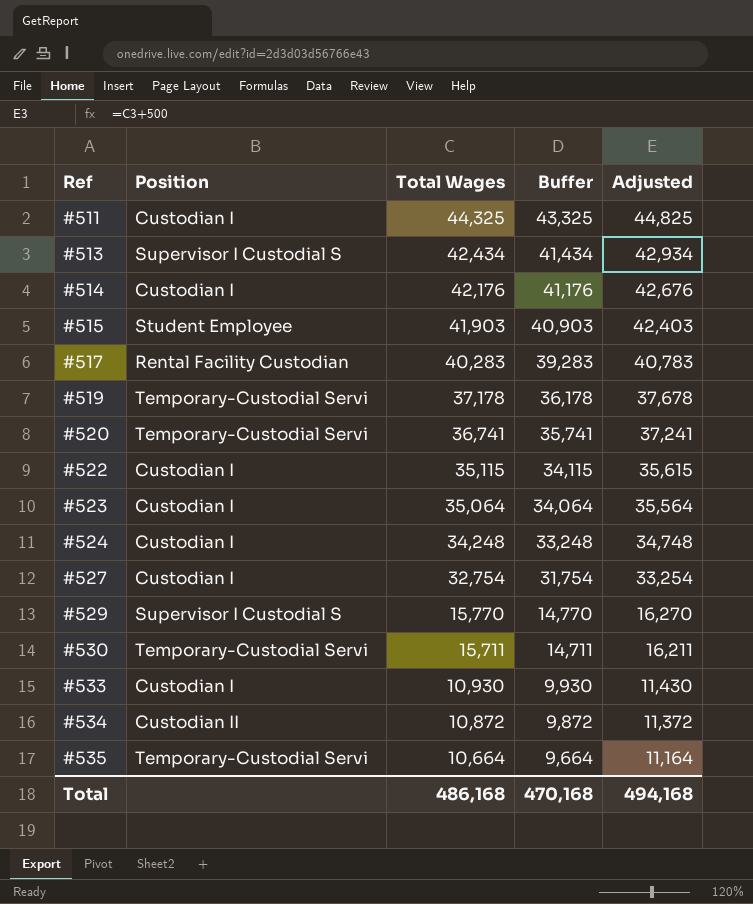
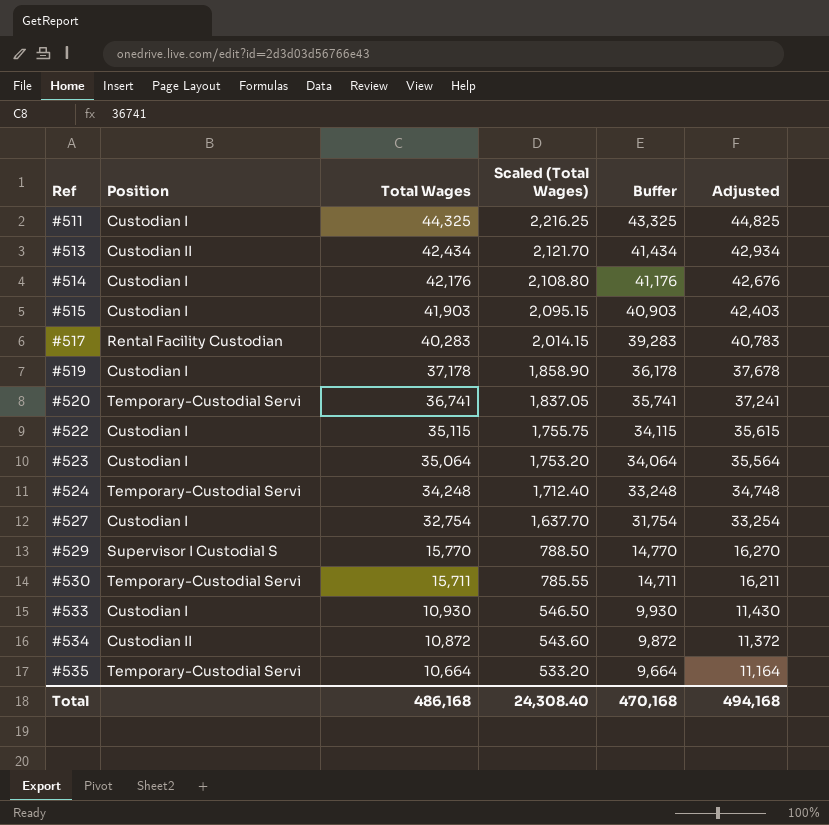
column Scaled (Total Wages) | formula: none -> [Total Wages] * 0.05
#513 | Position: Supervisor I Custodial S -> Custodian II
#515 | Position: Student Employee -> Custodian I
#519 | Position: Temporary-Custodial Servi -> Custodian I
#524 | Position: Custodian I -> Temporary-Custodial Servi

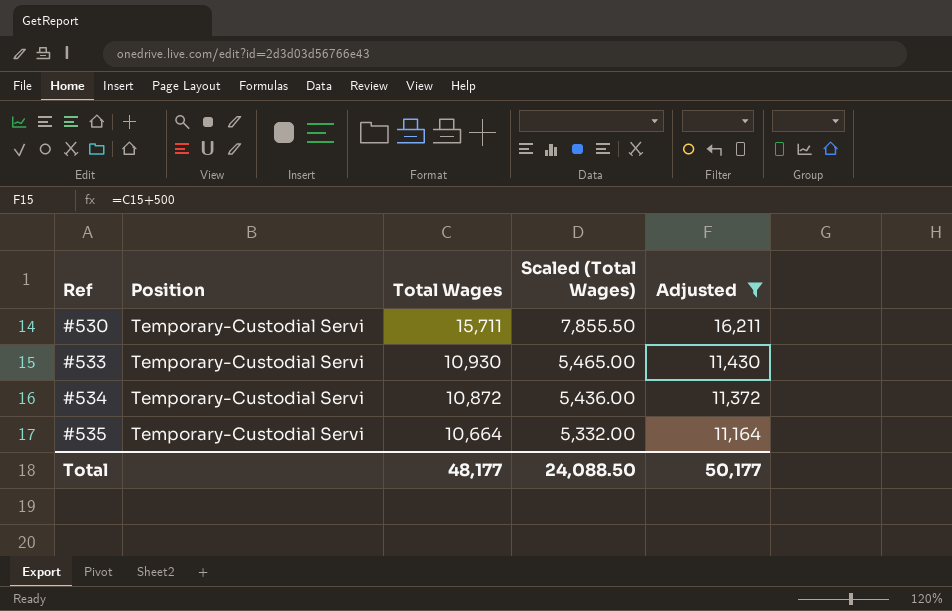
filter: none -> Adjusted <= 16,211
column Buffer | formula: [Total Wages] - 1000 -> none
column Scaled (Total Wages) | formula: [Total Wages] * 0.05 -> [Total Wages] * 0.5
#533 | Position: Custodian I -> Temporary-Custodial Servi
#534 | Position: Custodian II -> Temporary-Custodial Servi
Total | Total Wages: 486,168 -> 48,177
Total | Scaled (Total Wages): 24,308.40 -> 24,088.50
Total | Adjusted: 494,168 -> 50,177

